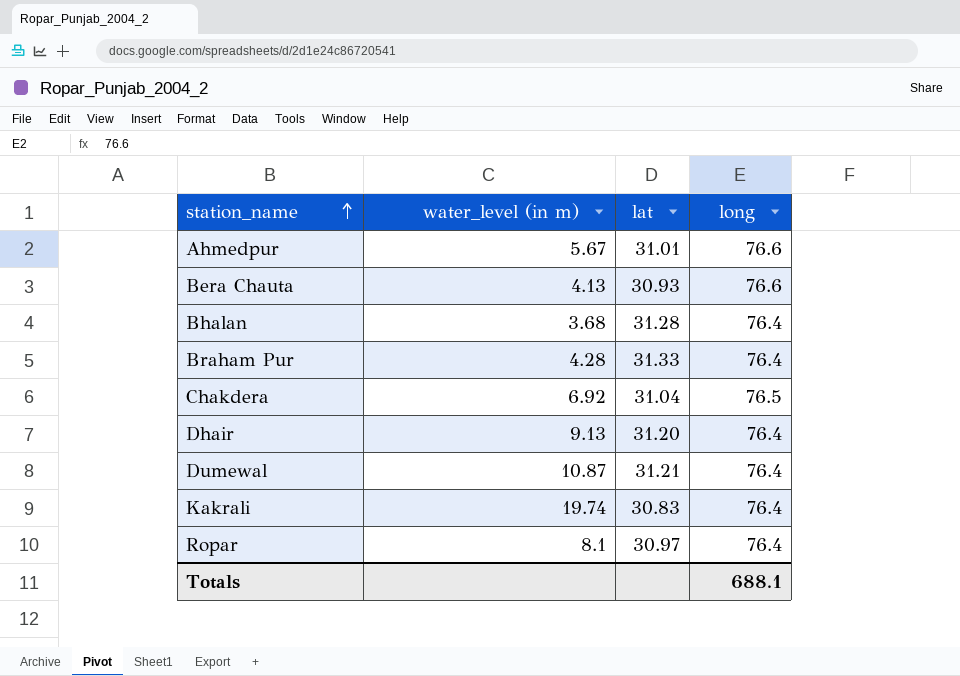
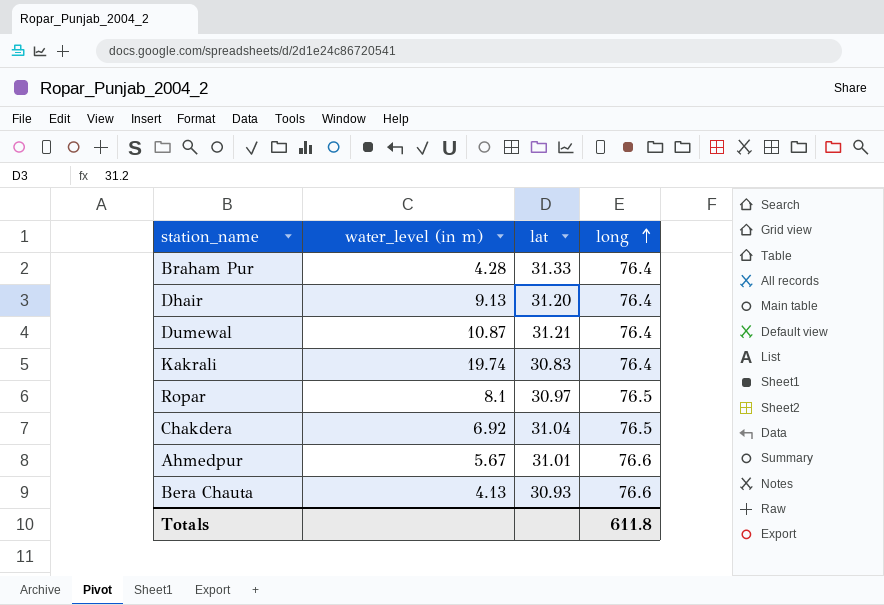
row order: station_name ascending -> long ascending
row Bhalan: 3.68 | 31.28 | 76.4 -> none
Ropar | long: 76.4 -> 76.5
Totals | long: 688.1 -> 611.8

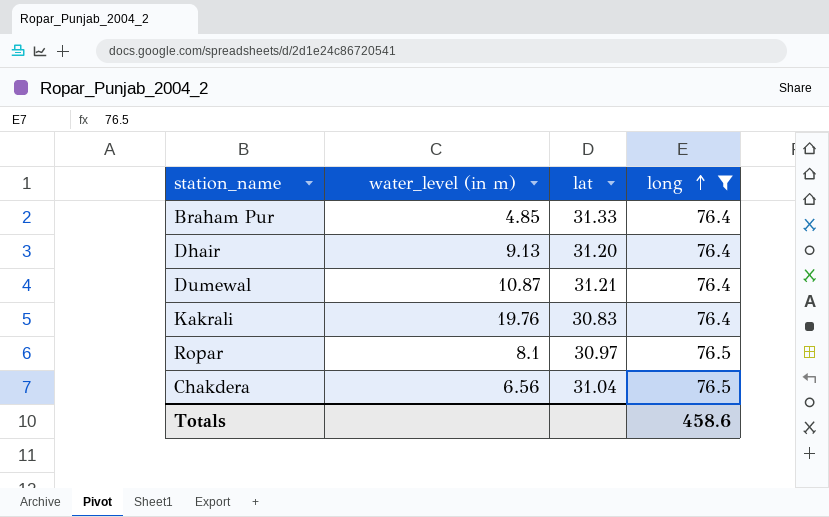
filter: none -> long != 76.6
Braham Pur | water_level (in m): 4.28 -> 4.85
Kakrali | water_level (in m): 19.74 -> 19.76
Chakdera | water_level (in m): 6.92 -> 6.56
Totals | long: 611.8 -> 458.6

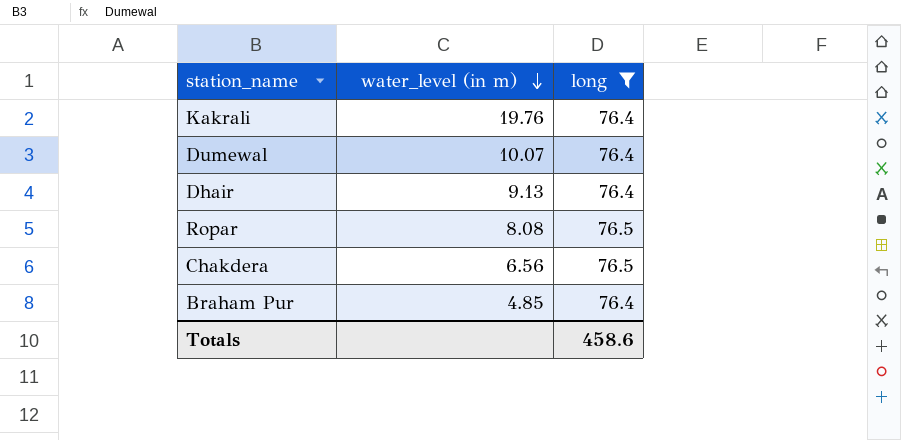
row order: long ascending -> water_level (in m) descending
column lat | position: 3 -> none
Dumewal | water_level (in m): 10.87 -> 10.07
Ropar | water_level (in m): 8.1 -> 8.08

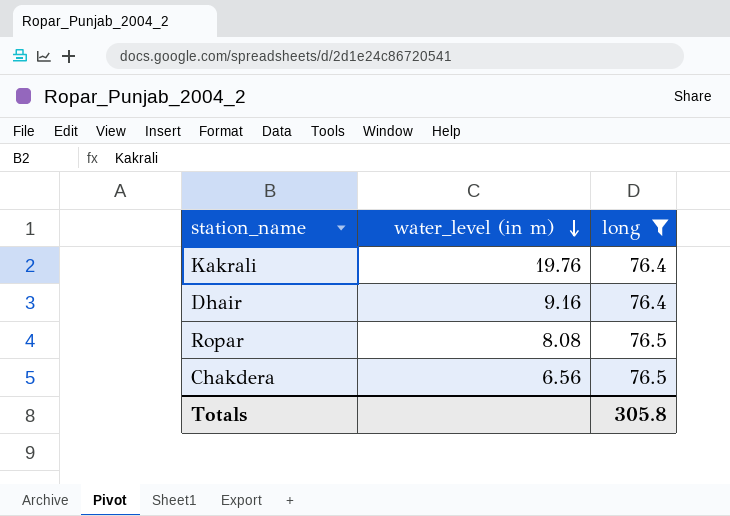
row Dumewal: 10.07 | 76.4 -> none
row Braham Pur: 4.85 | 76.4 -> none
Dhair | water_level (in m): 9.13 -> 9.16
Totals | long: 458.6 -> 305.8

